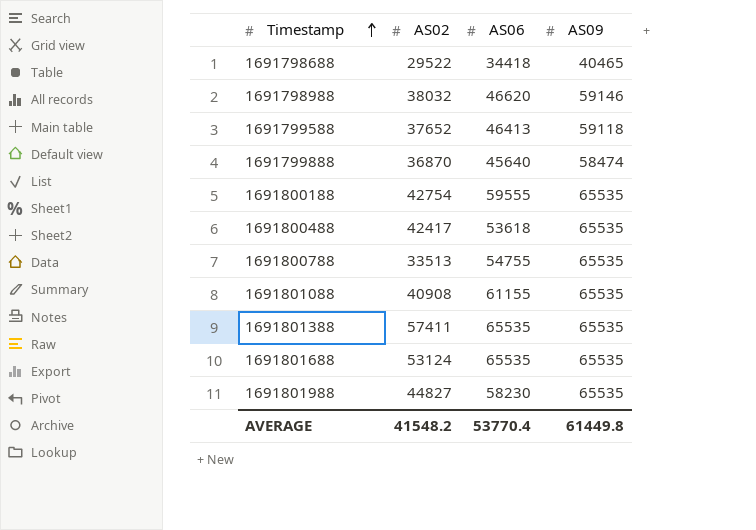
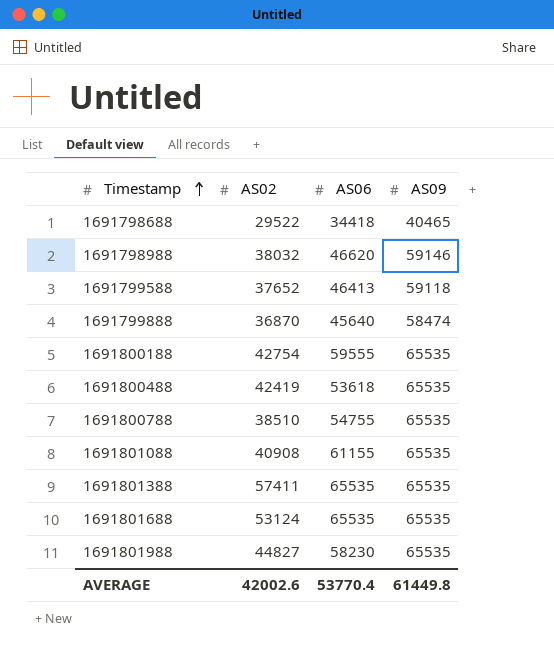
1691800488 | AS02: 42417 -> 42419
1691800788 | AS02: 33513 -> 38510
AVERAGE | AS02: 41548.2 -> 42002.6

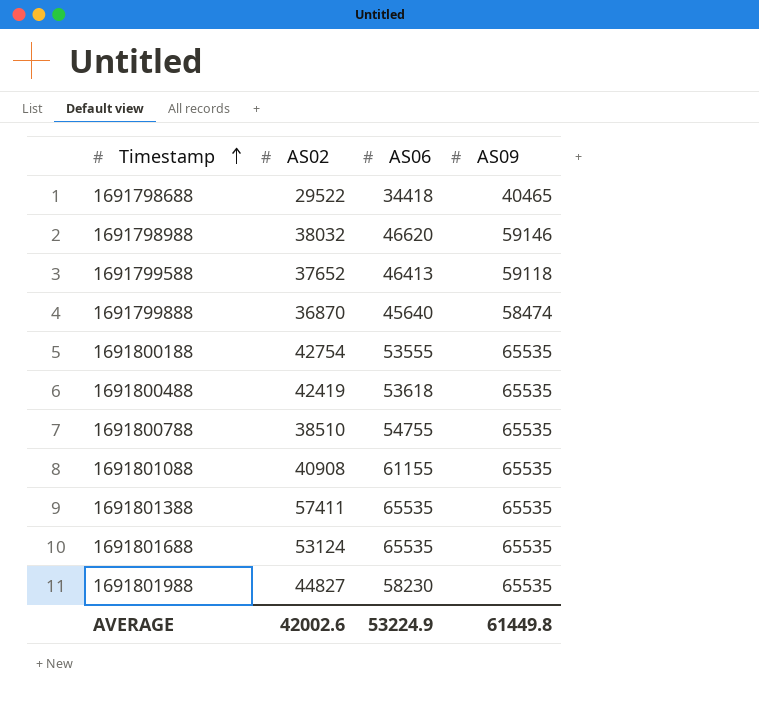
1691800188 | AS06: 59555 -> 53555
AVERAGE | AS06: 53770.4 -> 53224.9

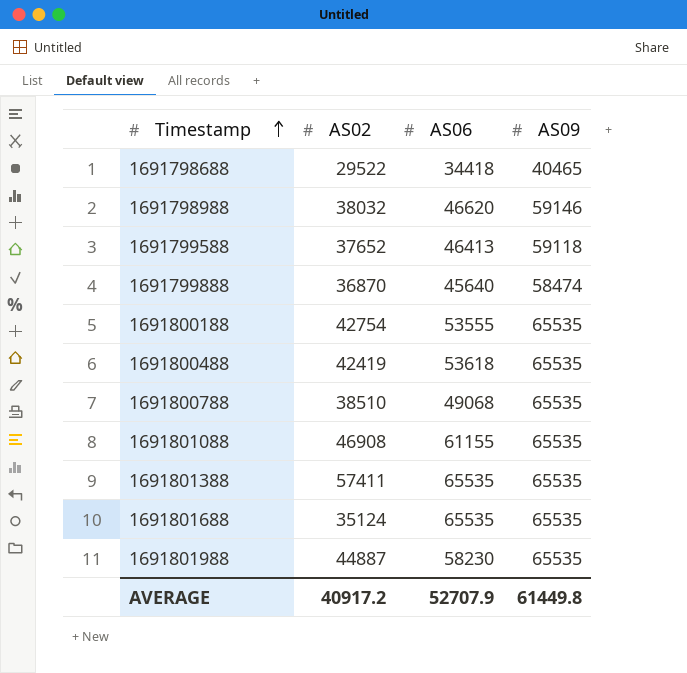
1691800788 | AS06: 54755 -> 49068
1691801088 | AS02: 40908 -> 46908
1691801688 | AS02: 53124 -> 35124
1691801988 | AS02: 44827 -> 44887
AVERAGE | AS02: 42002.6 -> 40917.2
AVERAGE | AS06: 53224.9 -> 52707.9

